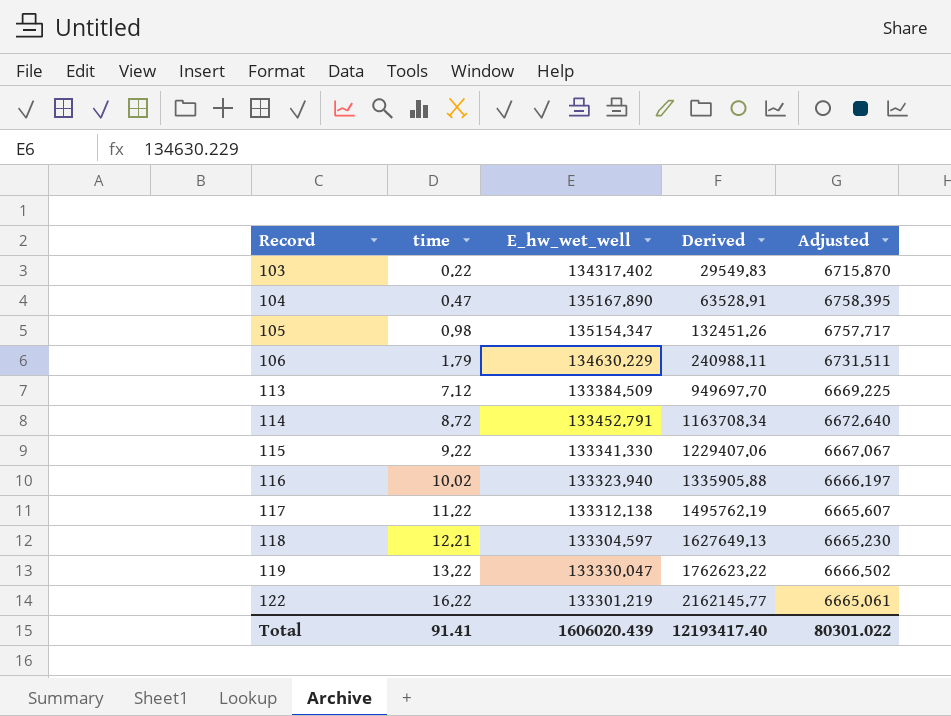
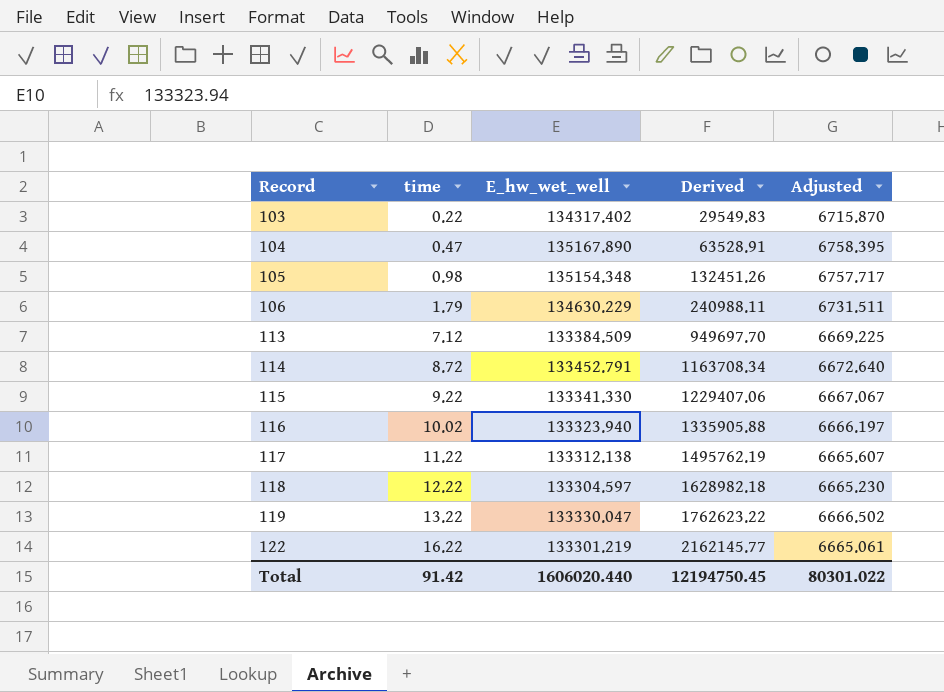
105 | E_hw_wet_well: 135154.347 -> 135154.348
118 | time: 12.21 -> 12.22
118 | Derived: 1627649.13 -> 1628982.18
Total | time: 91.41 -> 91.42
Total | E_hw_wet_well: 1606020.439 -> 1606020.440
Total | Derived: 12193417.40 -> 12194750.45

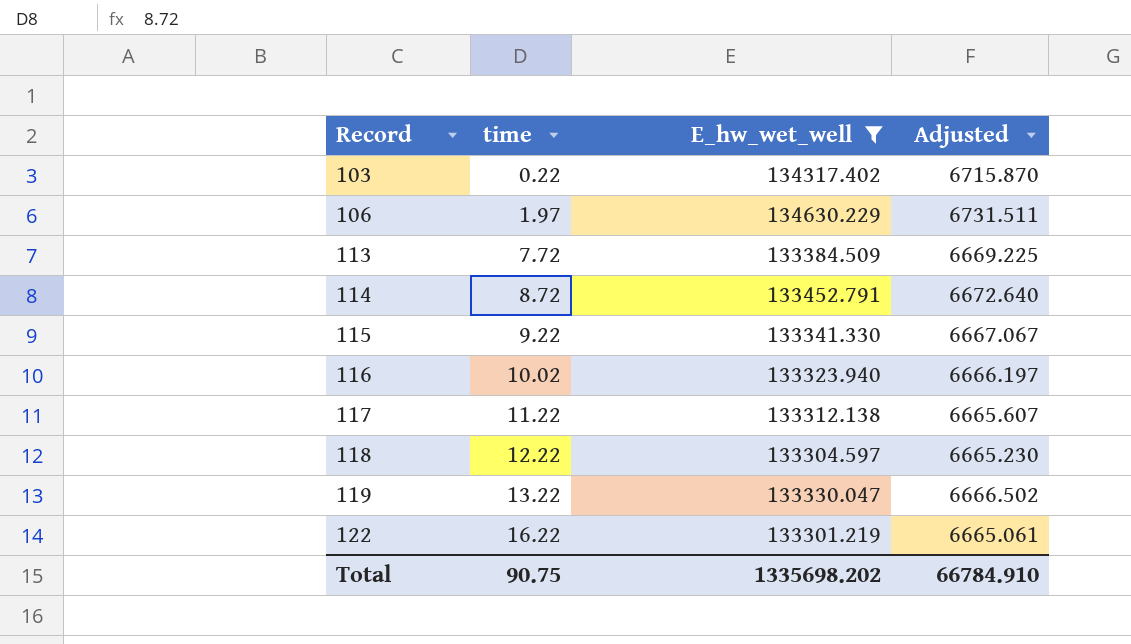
filter: none -> E_hw_wet_well <= 134630.229
column Derived | formula: [time] * [E_hw_wet_well] -> none
106 | time: 1.79 -> 1.97
113 | time: 7.12 -> 7.72
Total | time: 91.42 -> 90.75
Total | E_hw_wet_well: 1606020.440 -> 1335698.202
Total | Adjusted: 80301.022 -> 66784.910

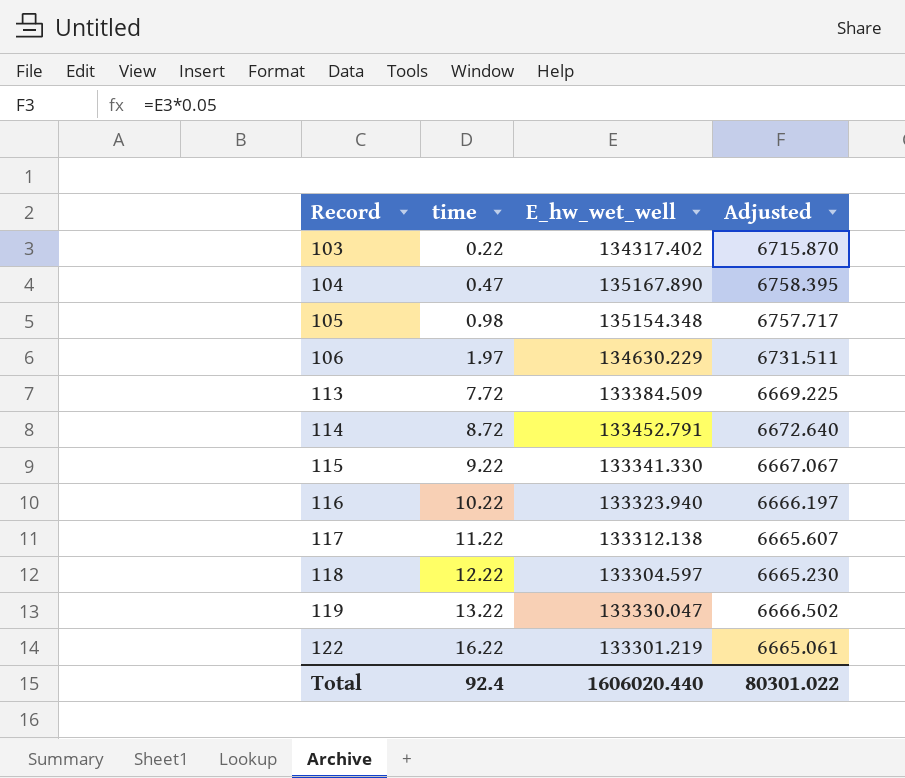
filter: E_hw_wet_well <= 134630.229 -> none
116 | time: 10.02 -> 10.22
Total | time: 90.75 -> 92.4
Total | E_hw_wet_well: 1335698.202 -> 1606020.440
Total | Adjusted: 66784.910 -> 80301.022

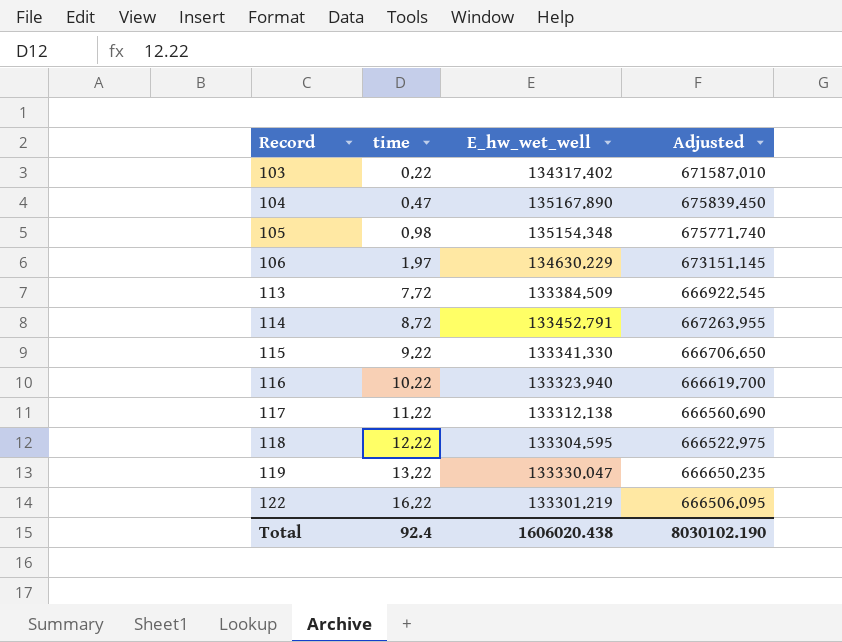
column Adjusted | formula: [E_hw_wet_well] * 0.05 -> [E_hw_wet_well] * 5
118 | E_hw_wet_well: 133304.597 -> 133304.595
Total | E_hw_wet_well: 1606020.440 -> 1606020.438
Total | Adjusted: 80301.022 -> 8030102.190

